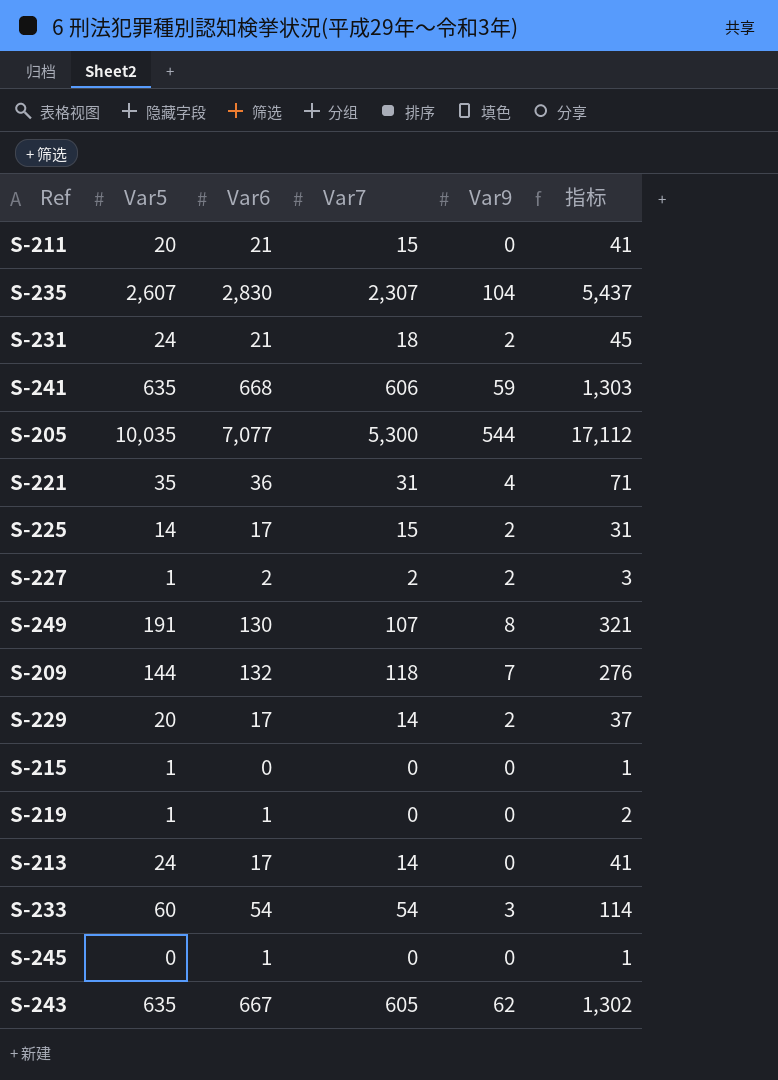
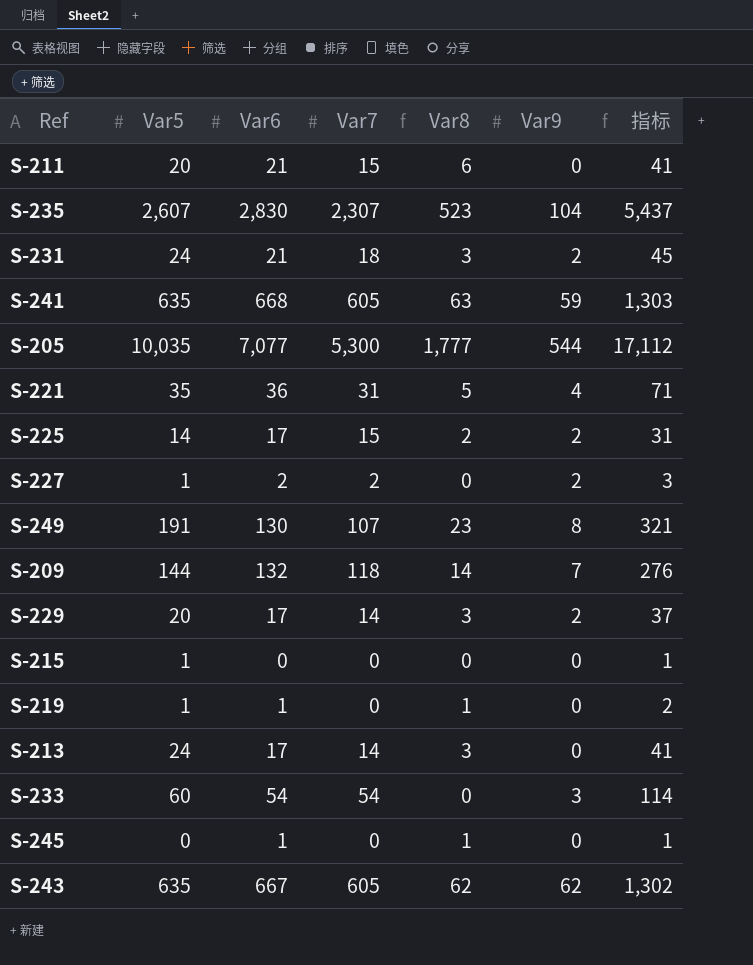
column Var8 | formula: none -> [Var6] - [Var7]
S-241 | Var7: 606 -> 605

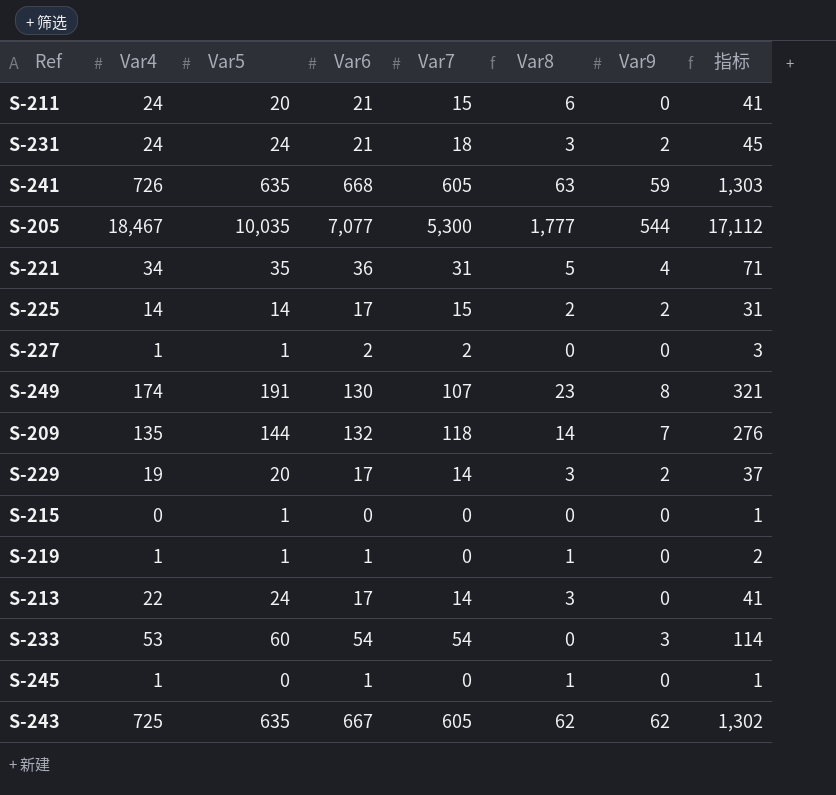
column Var4 | position: none -> 2
row S-235: 2,607 | 2,830 | 2,307 | 523 | 104 | 5,437 -> none
S-227 | Var9: 2 -> 0

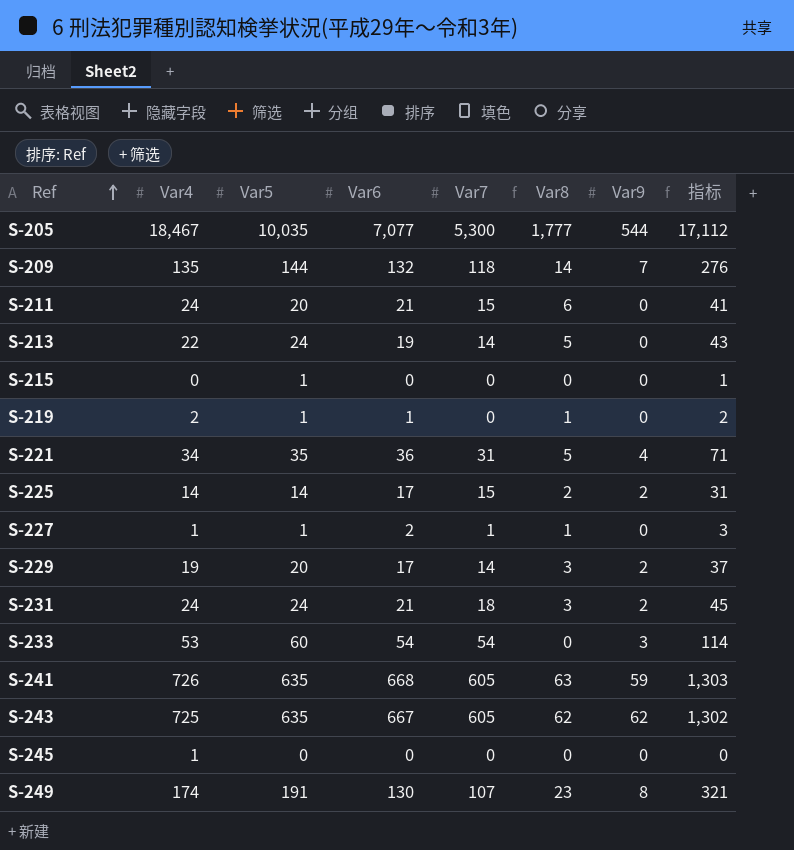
row order: none -> Ref ascending
S-213 | Var6: 17 -> 19
S-213 | Var8: 3 -> 5
S-213 | 指标: 41 -> 43
S-219 | Var4: 1 -> 2
S-227 | Var7: 2 -> 1
S-227 | Var8: 0 -> 1
S-245 | Var6: 1 -> 0
S-245 | Var8: 1 -> 0
S-245 | 指标: 1 -> 0

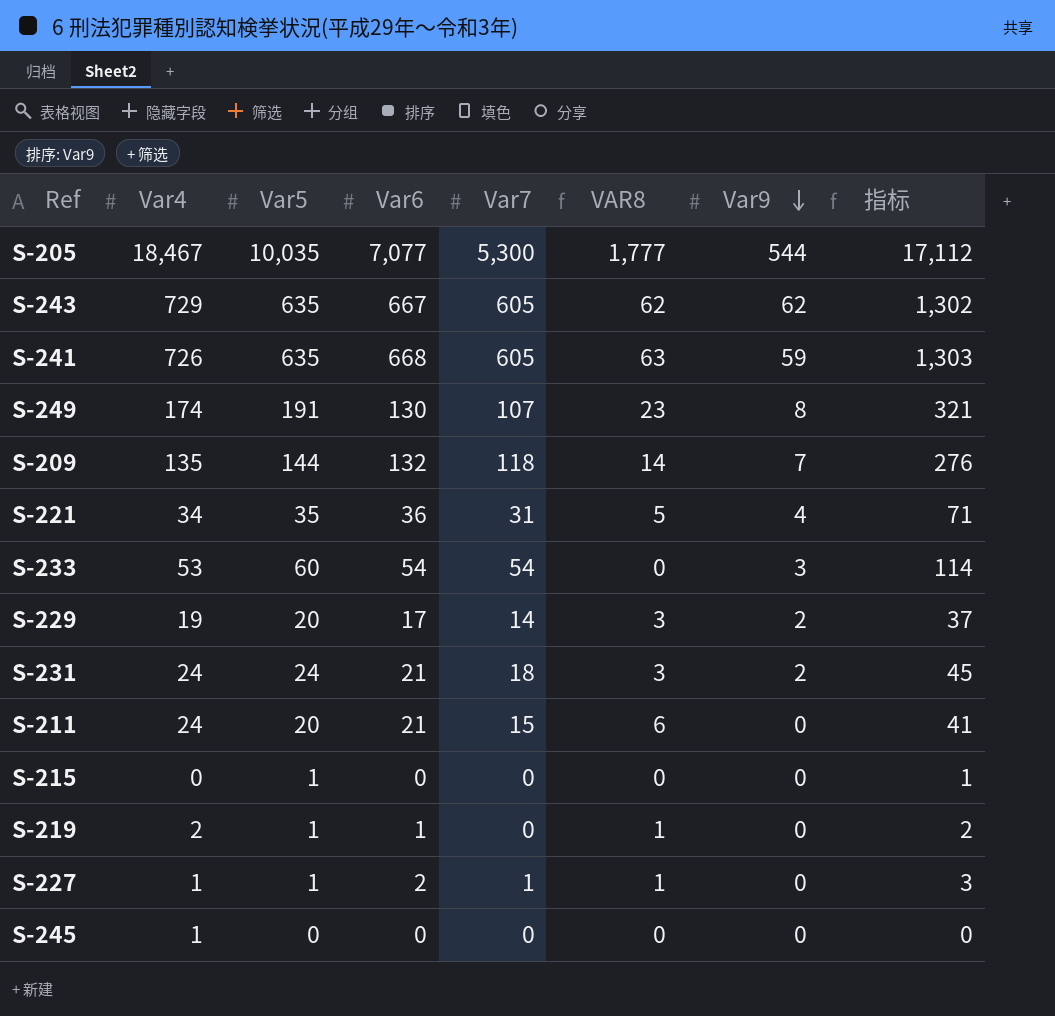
row order: Ref ascending -> Var9 descending
column name: Var8 -> VAR8
row S-213: 22 | 24 | 19 | 14 | 5 | 0 | 43 -> none
row S-225: 14 | 14 | 17 | 15 | 2 | 2 | 31 -> none
S-243 | Var4: 725 -> 729

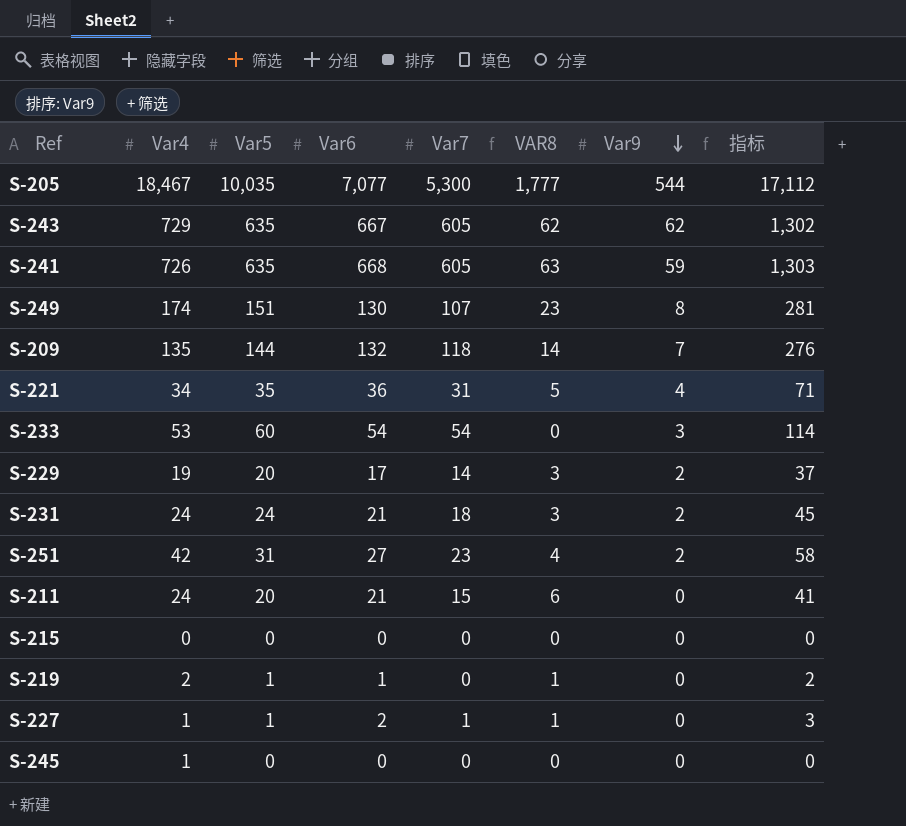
S-249 | Var5: 191 -> 151
S-249 | 指标: 321 -> 281
row S-251: none -> 42 | 31 | 27 | 23 | 4 | 2 | 58
S-215 | Var5: 1 -> 0
S-215 | 指标: 1 -> 0

